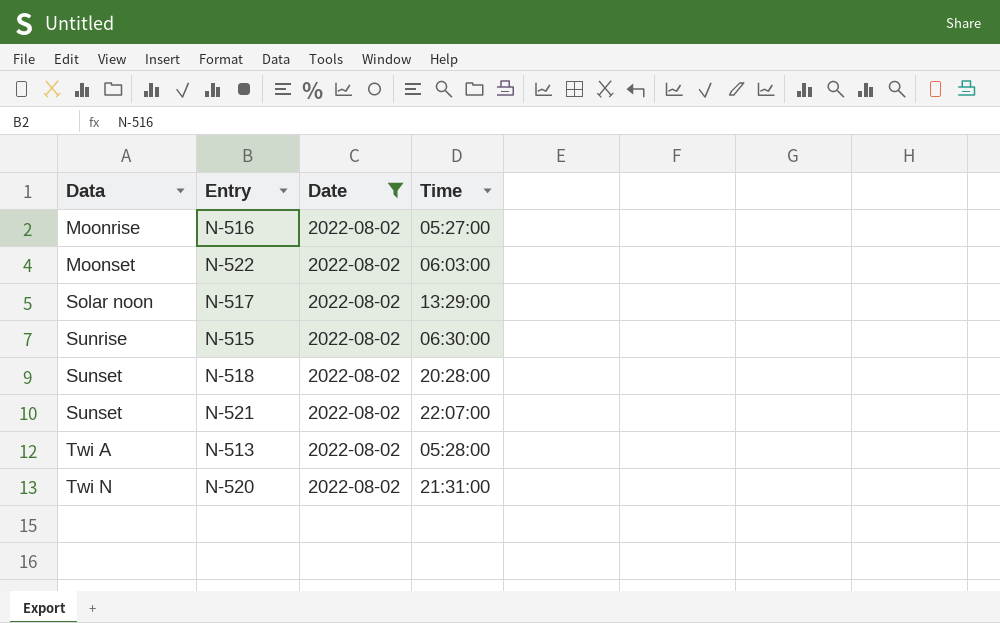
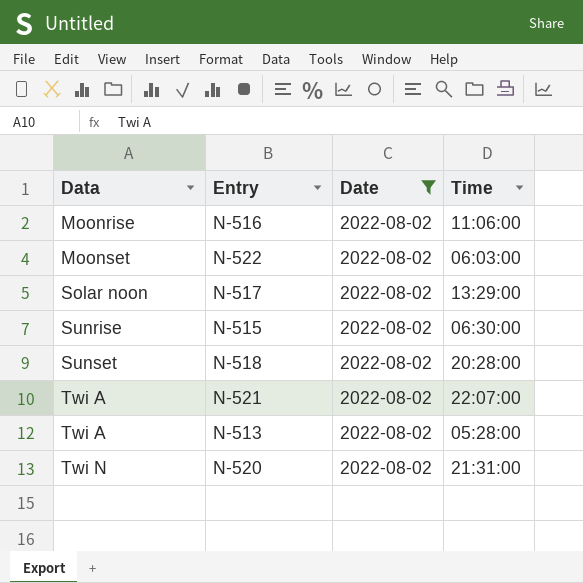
N-516 | Time: 05:27:00 -> 11:06:00
N-521 | Data: Sunset -> Twi A

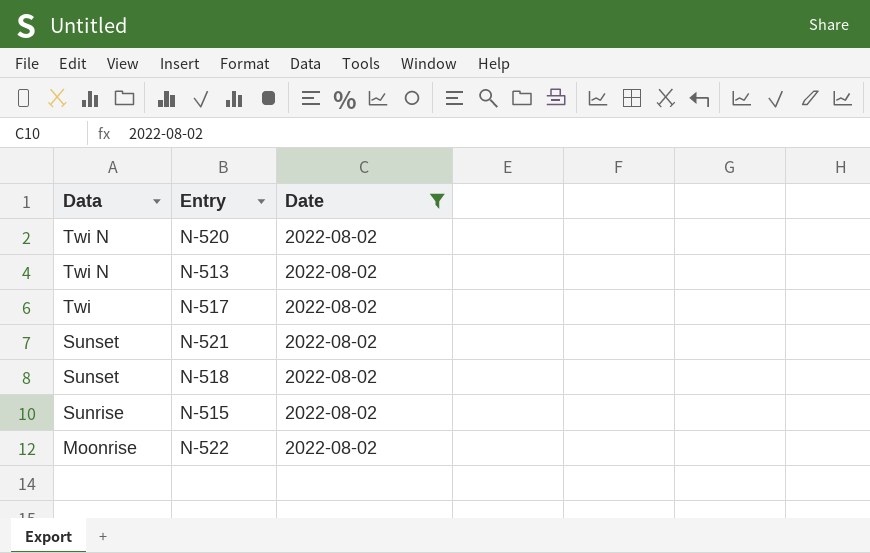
row order: Data ascending -> Data descending
column Time | position: 4 -> none
row N-516: Moonrise | 2022-08-02 | 11:06:00 -> none
N-513 | Data: Twi A -> Twi N
N-517 | Data: Solar noon -> Twi
N-521 | Data: Twi A -> Sunset
N-522 | Data: Moonset -> Moonrise

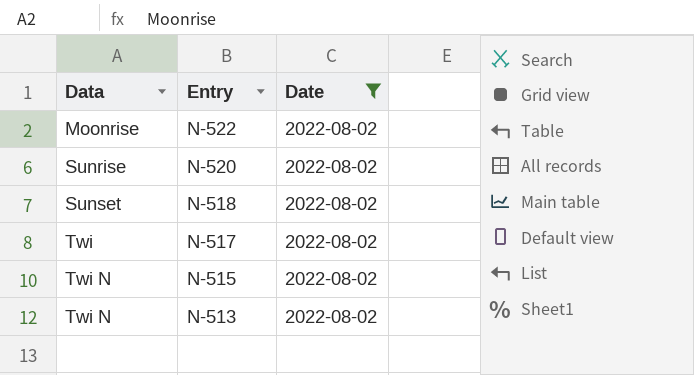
row order: Data descending -> Data ascending
row N-521: Sunset | 2022-08-02 -> none
N-520 | Data: Twi N -> Sunrise
N-515 | Data: Sunrise -> Twi N

